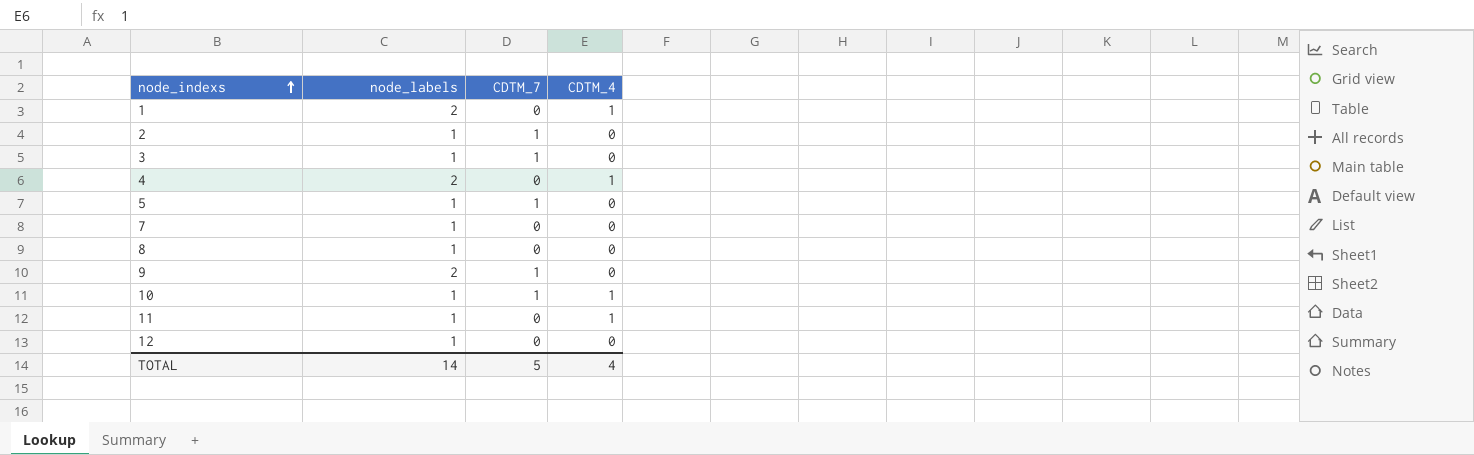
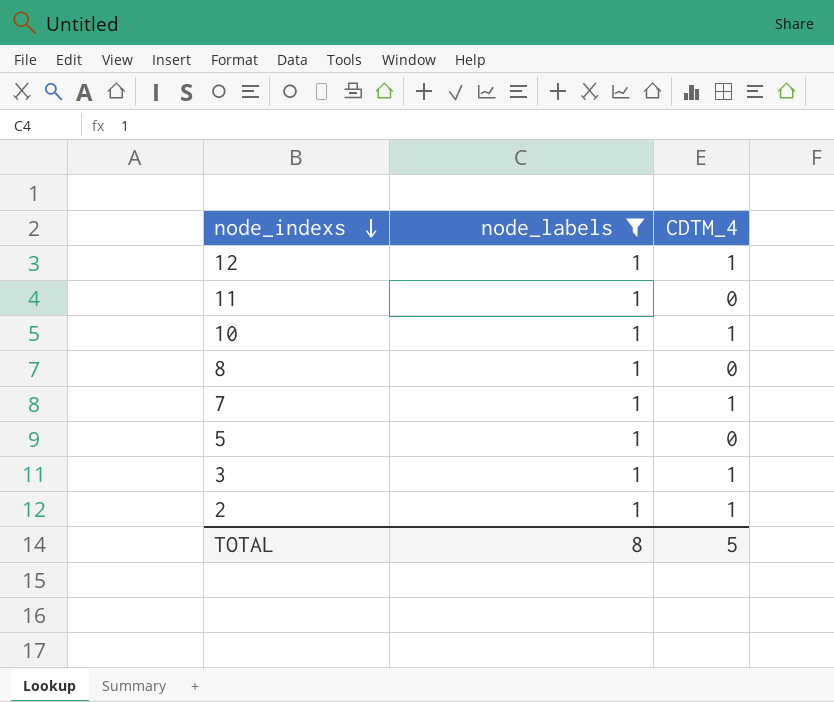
filter: none -> node_labels = 1
row order: node_indexs ascending -> node_indexs descending
column CDTM_7 | position: 3 -> none
12 | CDTM_4: 0 -> 1
11 | CDTM_4: 1 -> 0
7 | CDTM_4: 0 -> 1
3 | CDTM_4: 0 -> 1
2 | CDTM_4: 0 -> 1
TOTAL | node_labels: 14 -> 8
TOTAL | CDTM_4: 4 -> 5

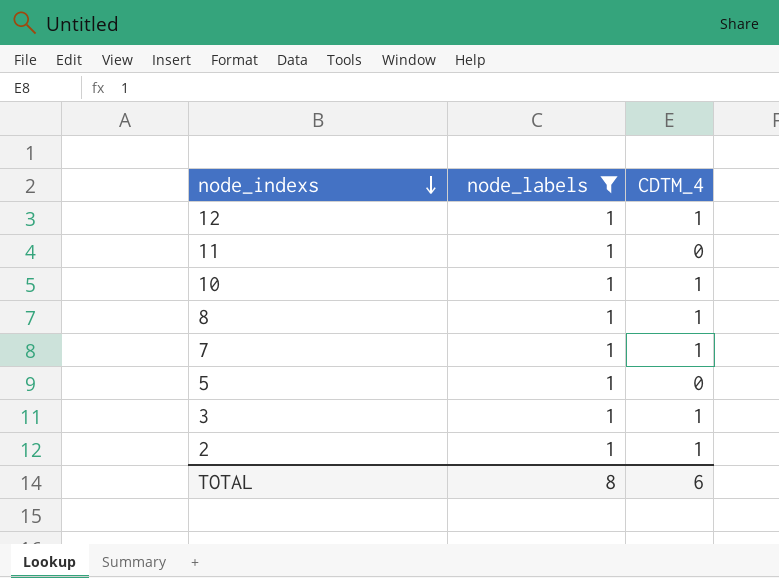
8 | CDTM_4: 0 -> 1
TOTAL | CDTM_4: 5 -> 6

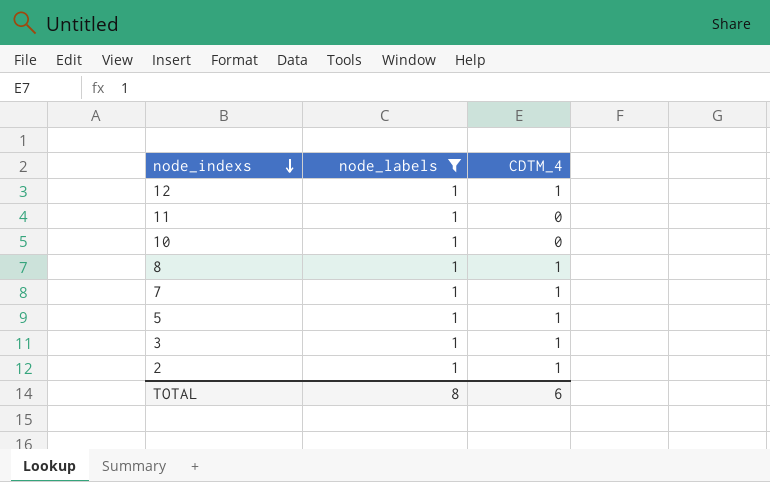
10 | CDTM_4: 1 -> 0
5 | CDTM_4: 0 -> 1

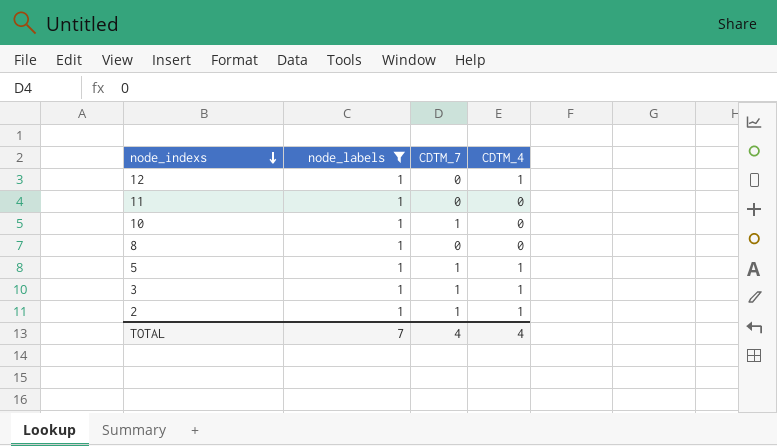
column CDTM_7 | position: none -> 3
row 7: 1 | 1 -> none
8 | CDTM_4: 1 -> 0
TOTAL | node_labels: 8 -> 7
TOTAL | CDTM_4: 6 -> 4

